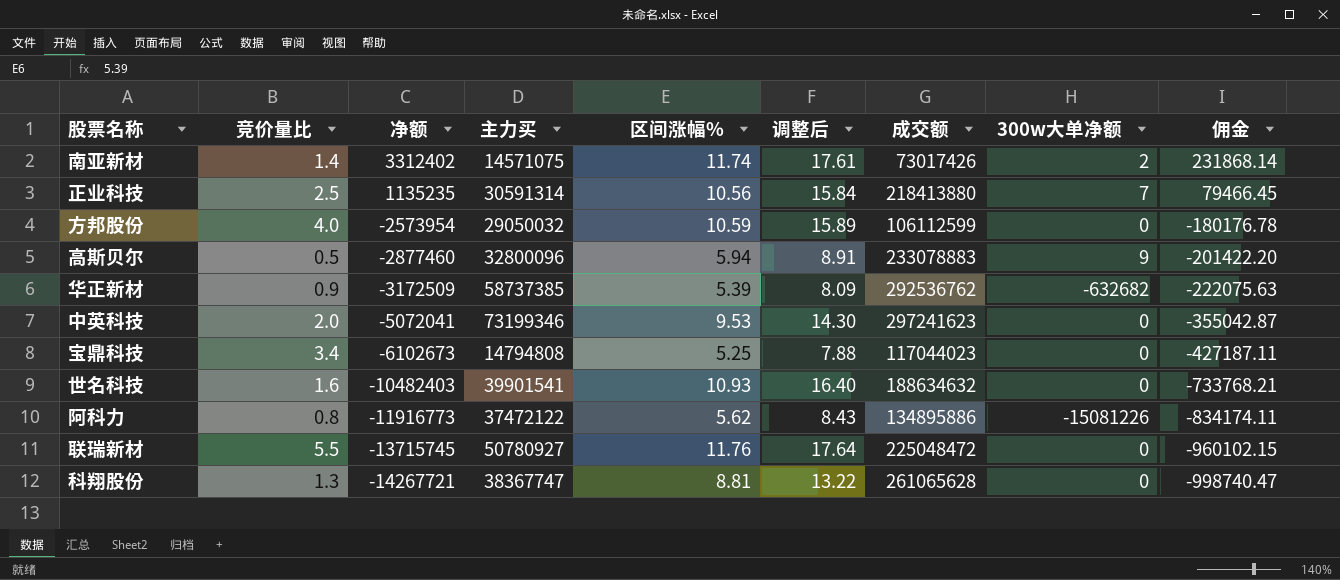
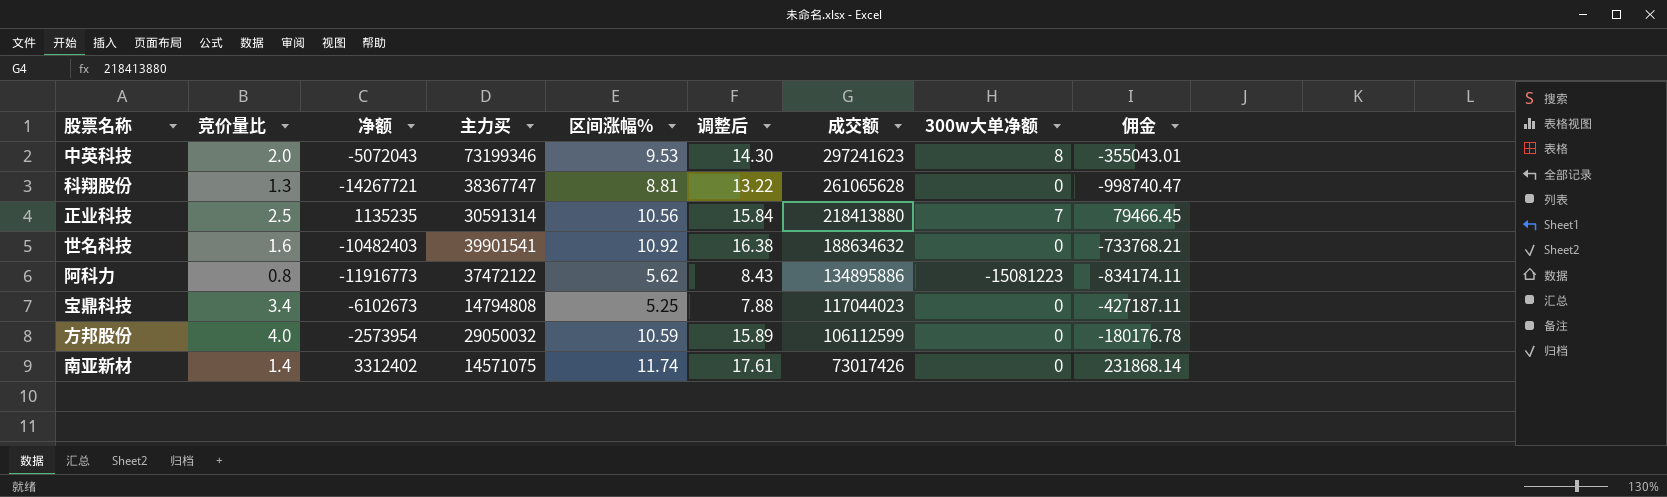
row order: 净额 descending -> 成交额 descending
row 高斯贝尔: 0.5 | -2877460 | 32800096 | 5.94 | 8.91 | 233078883 | 9 | -201422.20 -> none
row 华正新材: 0.9 | -3172509 | 58737385 | 5.39 | 8.09 | 292536762 | -632682 | -222075.63 -> none
row 联瑞新材: 5.5 | -13715745 | 50780927 | 11.76 | 17.64 | 225048472 | 0 | -960102.15 -> none
中英科技 | 净额: -5072041 -> -5072043
中英科技 | 300w大单净额: 0 -> 8
中英科技 | 佣金: -355042.87 -> -355043.01
世名科技 | 区间涨幅%: 10.93 -> 10.92
世名科技 | 调整后: 16.40 -> 16.38
阿科力 | 300w大单净额: -15081226 -> -15081223
南亚新材 | 300w大单净额: 2 -> 0

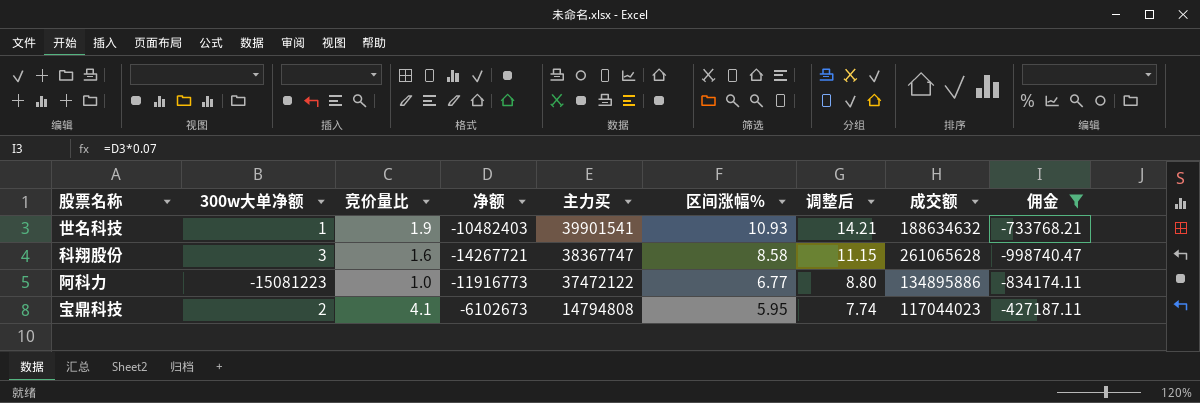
filter: none -> 佣金 <= -427187.11
row order: 成交额 descending -> 主力买 descending
column 300w大单净额 | position: 8 -> 2
column 调整后 | formula: [区间涨幅%] * 1.5 -> [区间涨幅%] * 1.3
世名科技 | 300w大单净额: 0 -> 1
世名科技 | 竞价量比: 1.6 -> 1.9
世名科技 | 区间涨幅%: 10.92 -> 10.93
科翔股份 | 300w大单净额: 0 -> 3
科翔股份 | 竞价量比: 1.3 -> 1.6
科翔股份 | 区间涨幅%: 8.81 -> 8.58
阿科力 | 竞价量比: 0.8 -> 1.0
阿科力 | 区间涨幅%: 5.62 -> 6.77
宝鼎科技 | 300w大单净额: 0 -> 2
宝鼎科技 | 竞价量比: 3.4 -> 4.1
宝鼎科技 | 区间涨幅%: 5.25 -> 5.95

